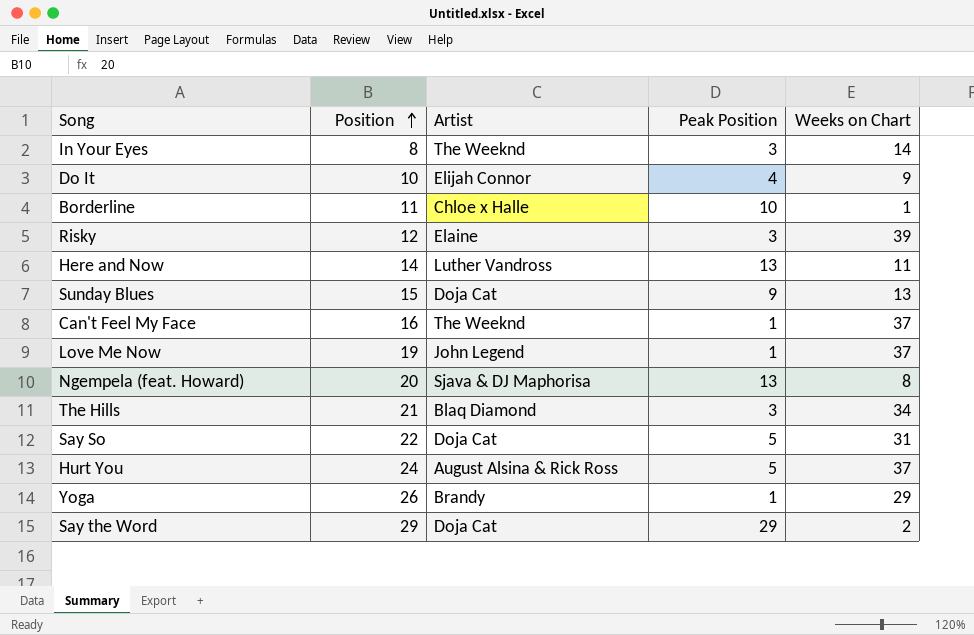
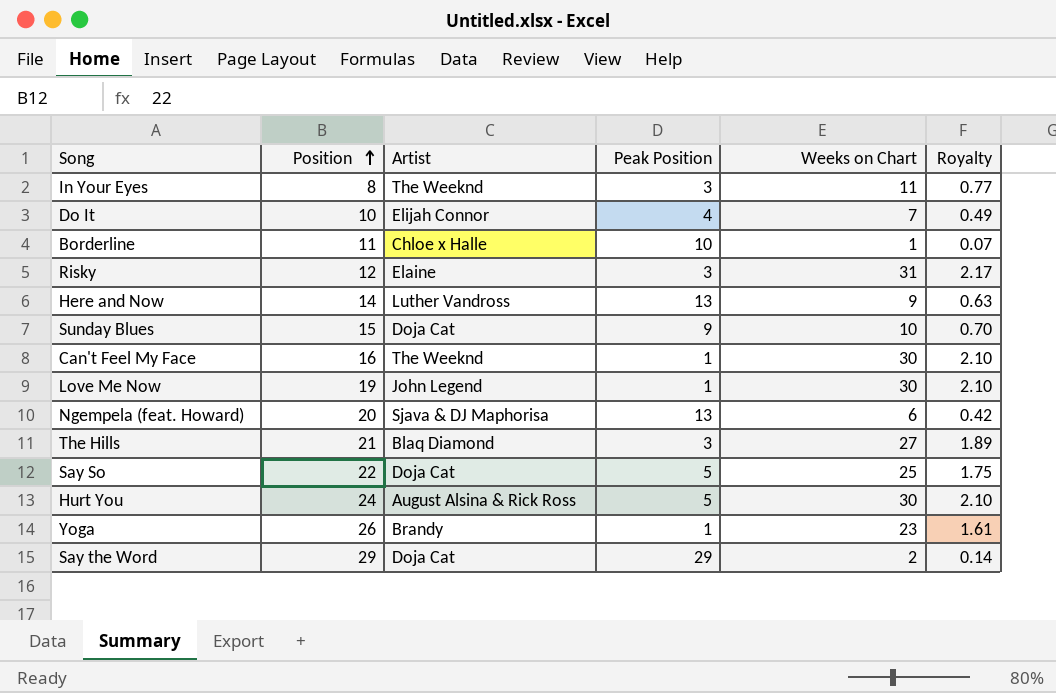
column Royalty | formula: none -> [Weeks on Chart] * 0.07
In Your Eyes | Weeks on Chart: 14 -> 11
Do It | Weeks on Chart: 9 -> 7
Risky | Weeks on Chart: 39 -> 31
Here and Now | Weeks on Chart: 11 -> 9
Sunday Blues | Weeks on Chart: 13 -> 10
Can't Feel My Face | Weeks on Chart: 37 -> 30
Love Me Now | Weeks on Chart: 37 -> 30
Ngempela (feat. Howard) | Weeks on Chart: 8 -> 6
The Hills | Weeks on Chart: 34 -> 27
Say So | Weeks on Chart: 31 -> 25
Hurt You | Weeks on Chart: 37 -> 30
Yoga | Weeks on Chart: 29 -> 23

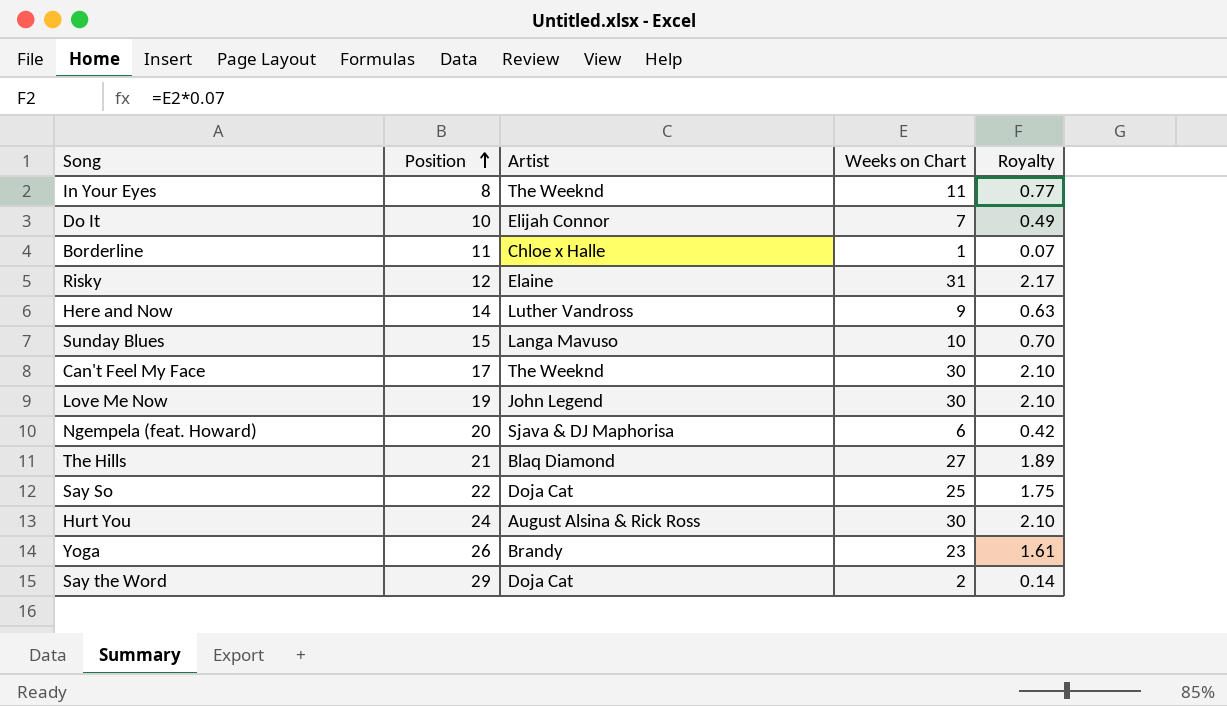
column Peak Position | position: 4 -> none
Sunday Blues | Artist: Doja Cat -> Langa Mavuso
Can't Feel My Face | Position: 16 -> 17

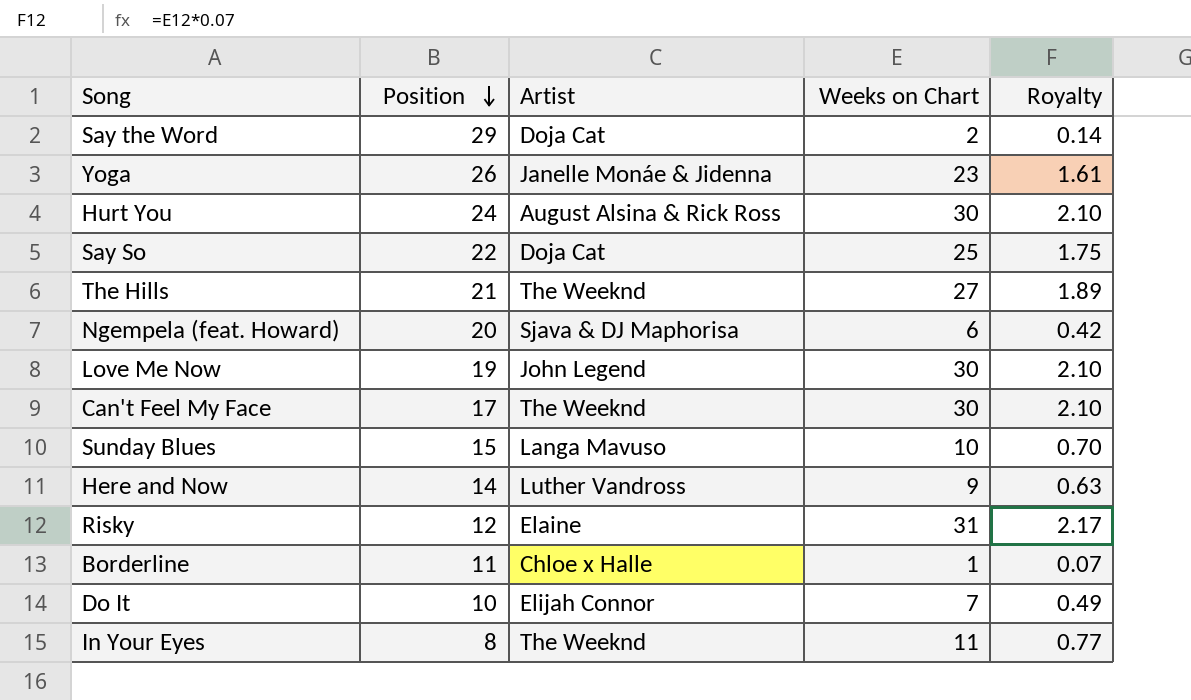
row order: Position ascending -> Position descending
Yoga | Artist: Brandy -> Janelle Monáe & Jidenna
The Hills | Artist: Blaq Diamond -> The Weeknd

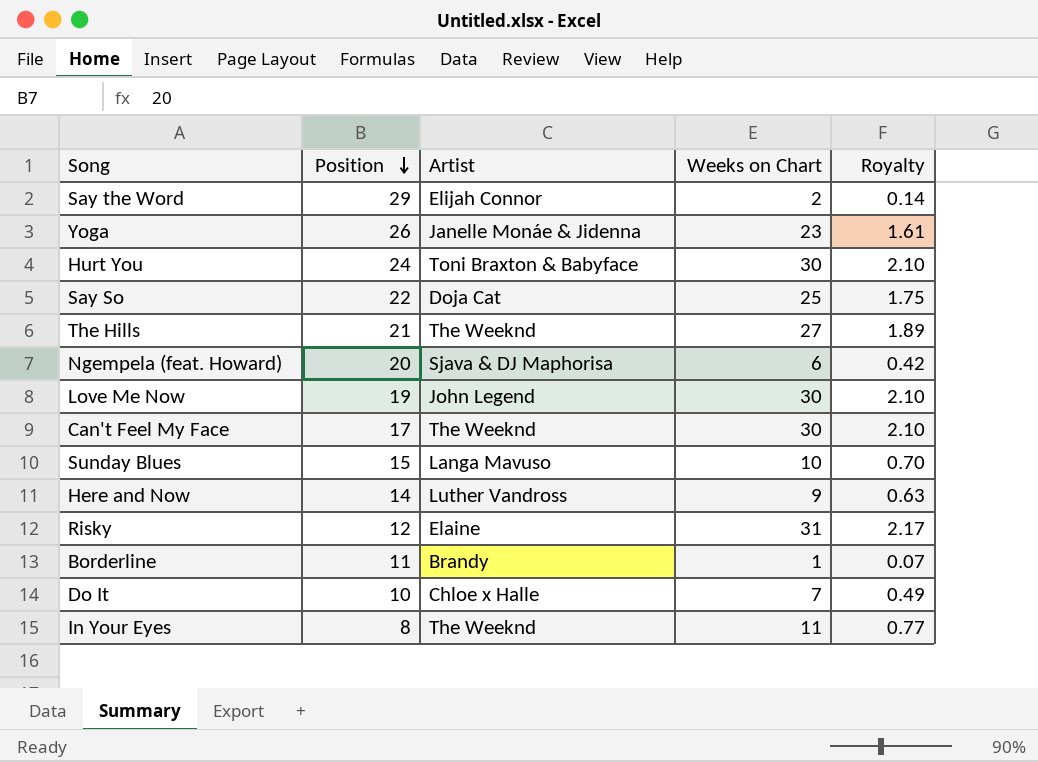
Say the Word | Artist: Doja Cat -> Elijah Connor
Hurt You | Artist: August Alsina & Rick Ross -> Toni Braxton & Babyface
Borderline | Artist: Chloe x Halle -> Brandy
Do It | Artist: Elijah Connor -> Chloe x Halle

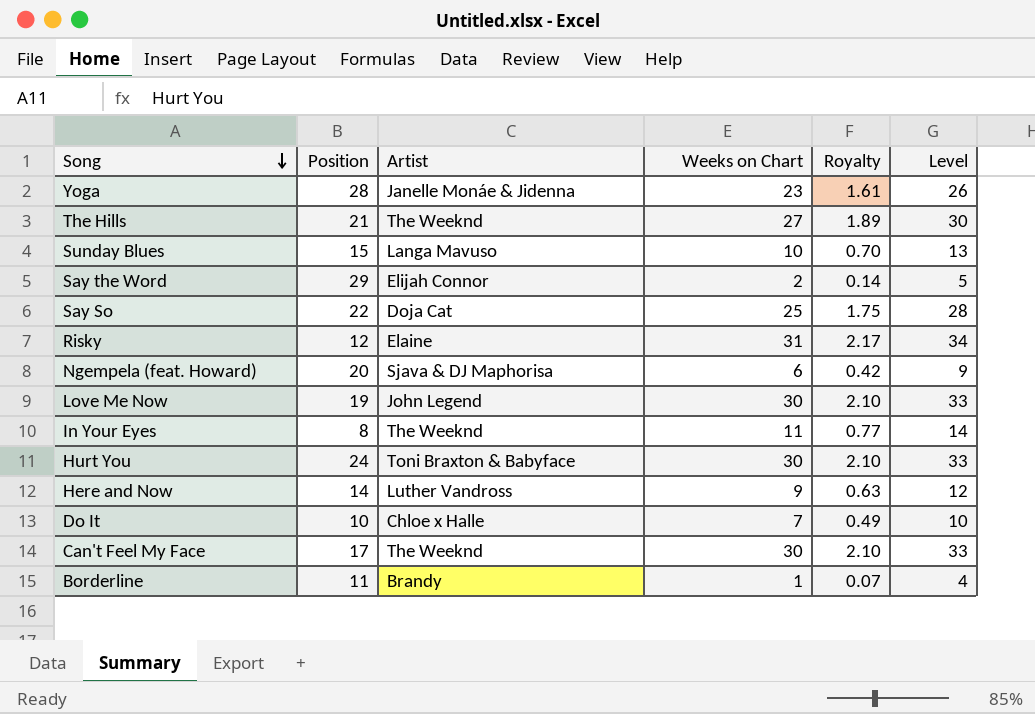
row order: Position descending -> Song descending
column Level | formula: none -> [Weeks on Chart] + 3
Yoga | Position: 26 -> 28

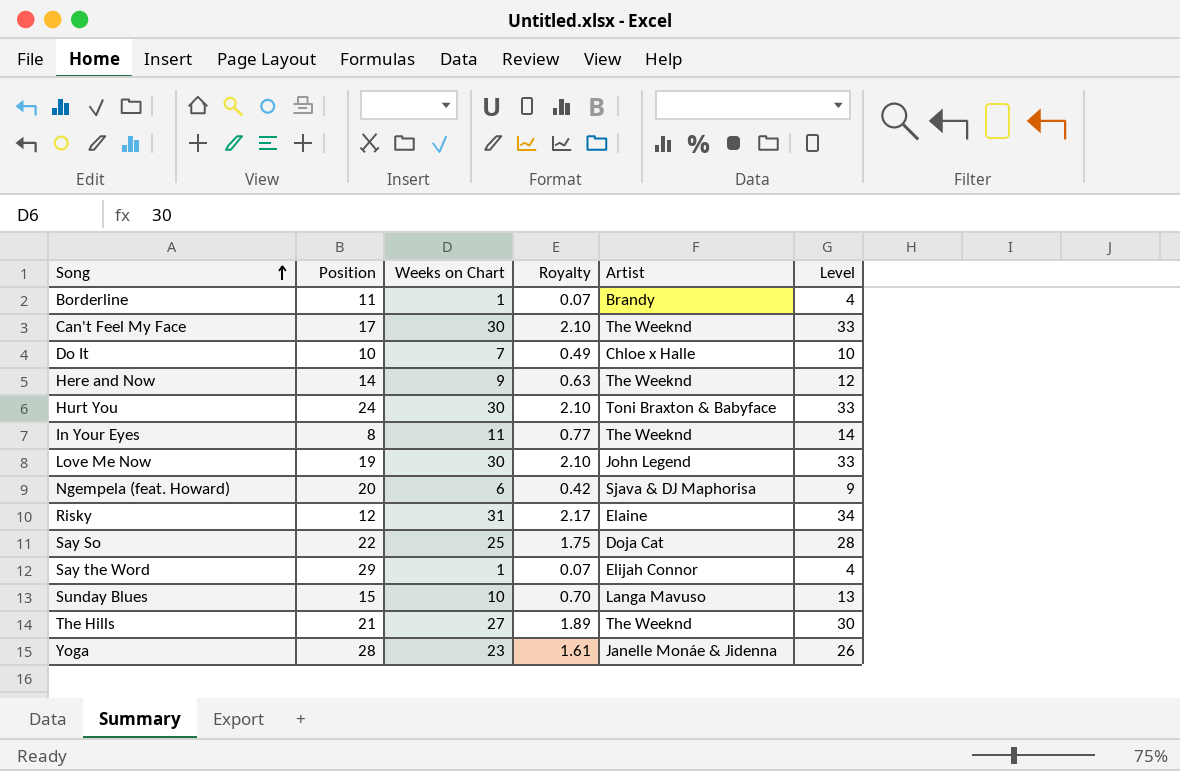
row order: Song descending -> Song ascending
column Artist | position: 3 -> 5
Here and Now | Artist: Luther Vandross -> The Weeknd
Say the Word | Weeks on Chart: 2 -> 1
Say the Word | Royalty: 0.14 -> 0.07
Say the Word | Level: 5 -> 4

